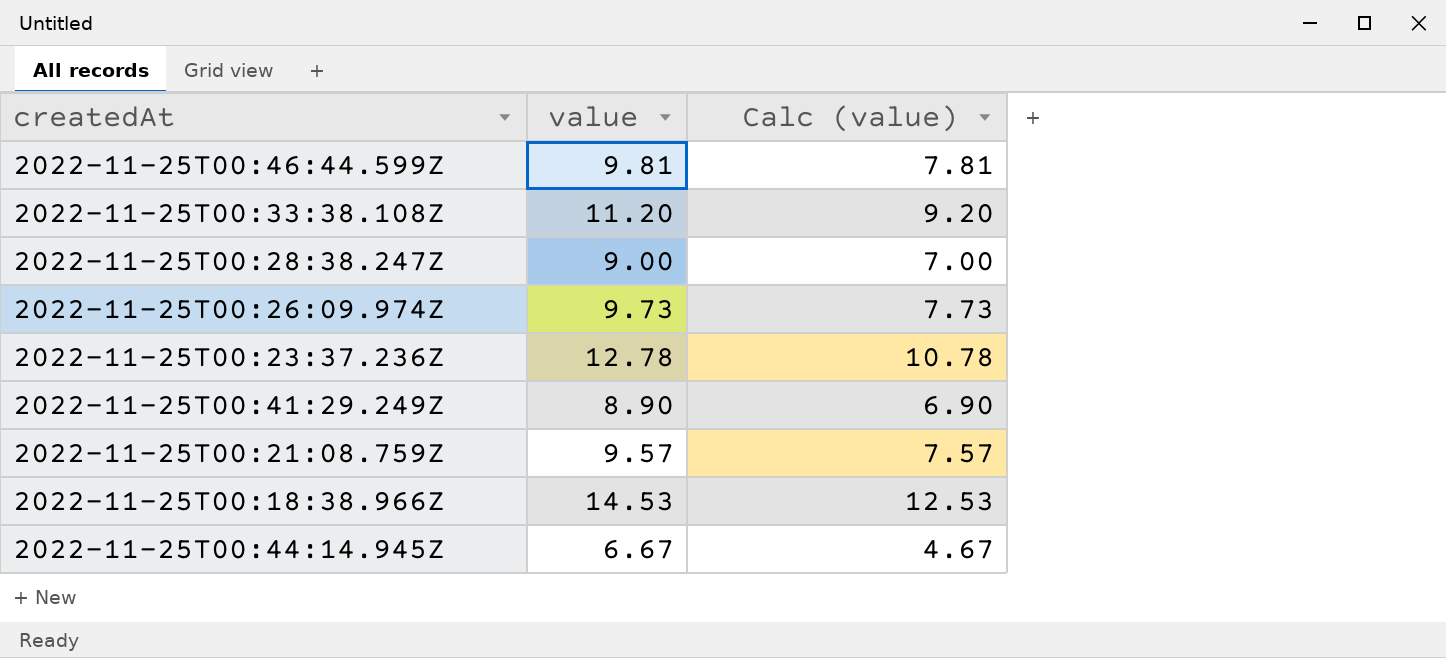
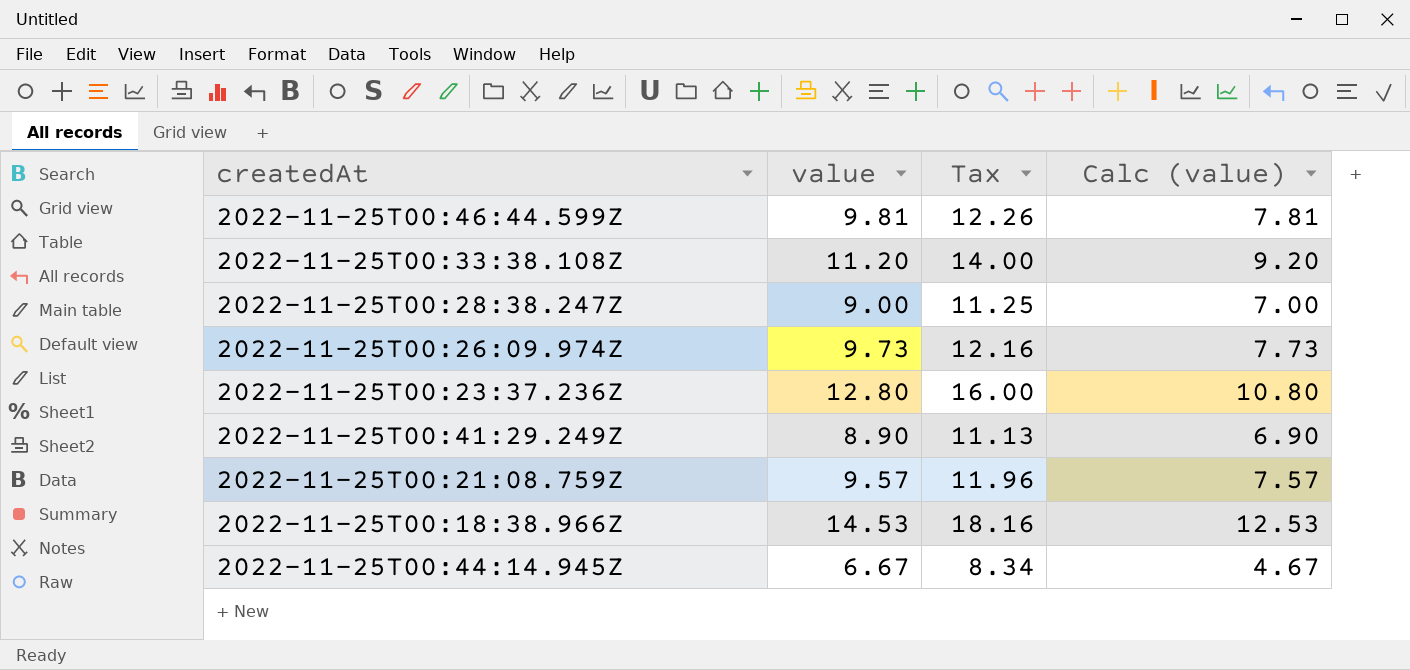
column Tax | formula: none -> [value] * 1.25
2022-11-25T00:23:37.236Z | value: 12.78 -> 12.80
2022-11-25T00:23:37.236Z | Calc (value): 10.78 -> 10.80

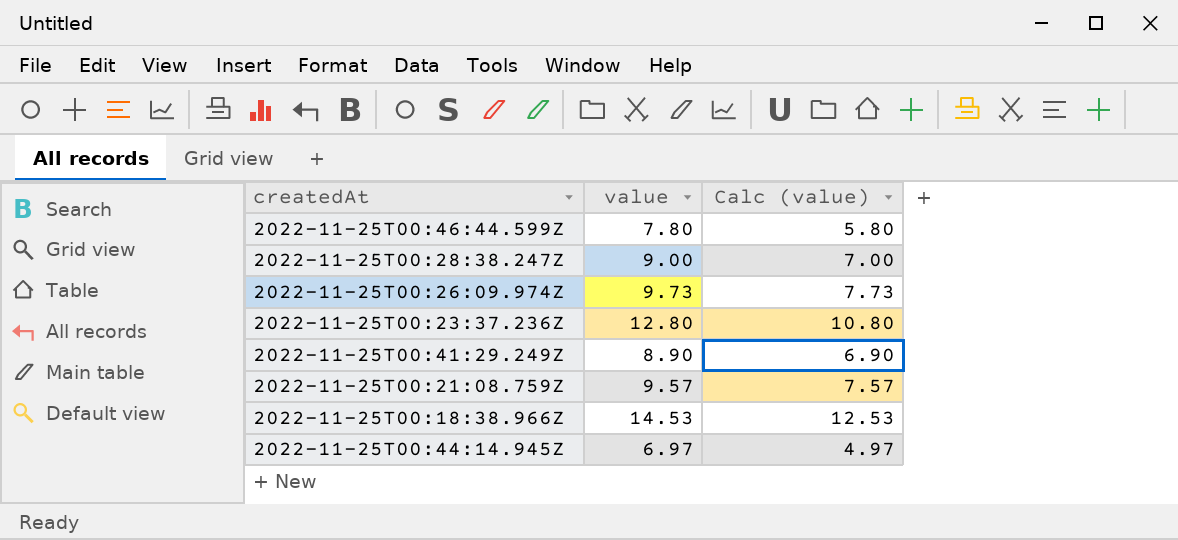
column Tax | formula: [value] * 1.25 -> none
row 2022-11-25T00:33:38.108Z: 11.20 | 14.00 | 9.20 -> none
2022-11-25T00:46:44.599Z | value: 9.81 -> 7.80
2022-11-25T00:46:44.599Z | Calc (value): 7.81 -> 5.80
2022-11-25T00:44:14.945Z | value: 6.67 -> 6.97
2022-11-25T00:44:14.945Z | Calc (value): 4.67 -> 4.97

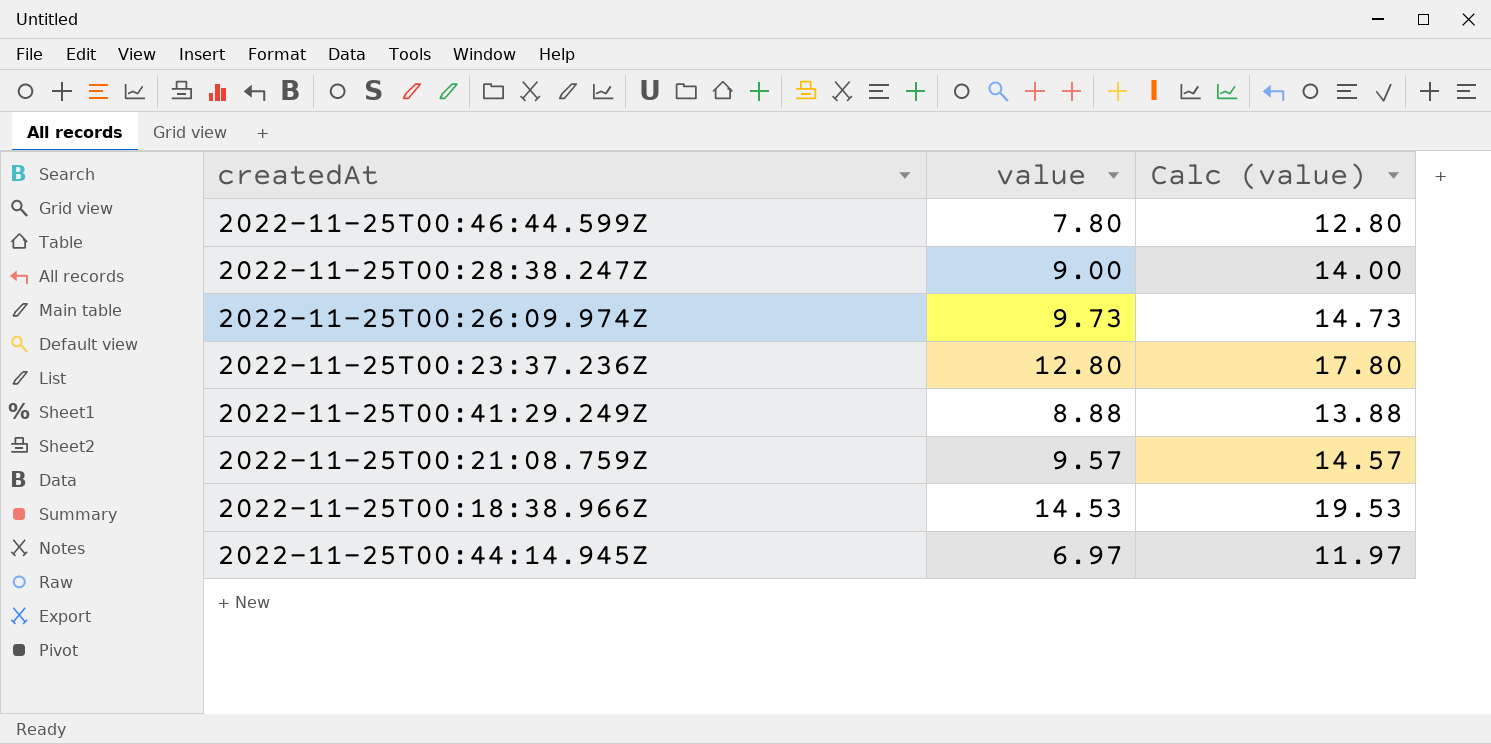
column Calc (value) | formula: [value] - 2 -> [value] + 5
2022-11-25T00:41:29.249Z | value: 8.90 -> 8.88

